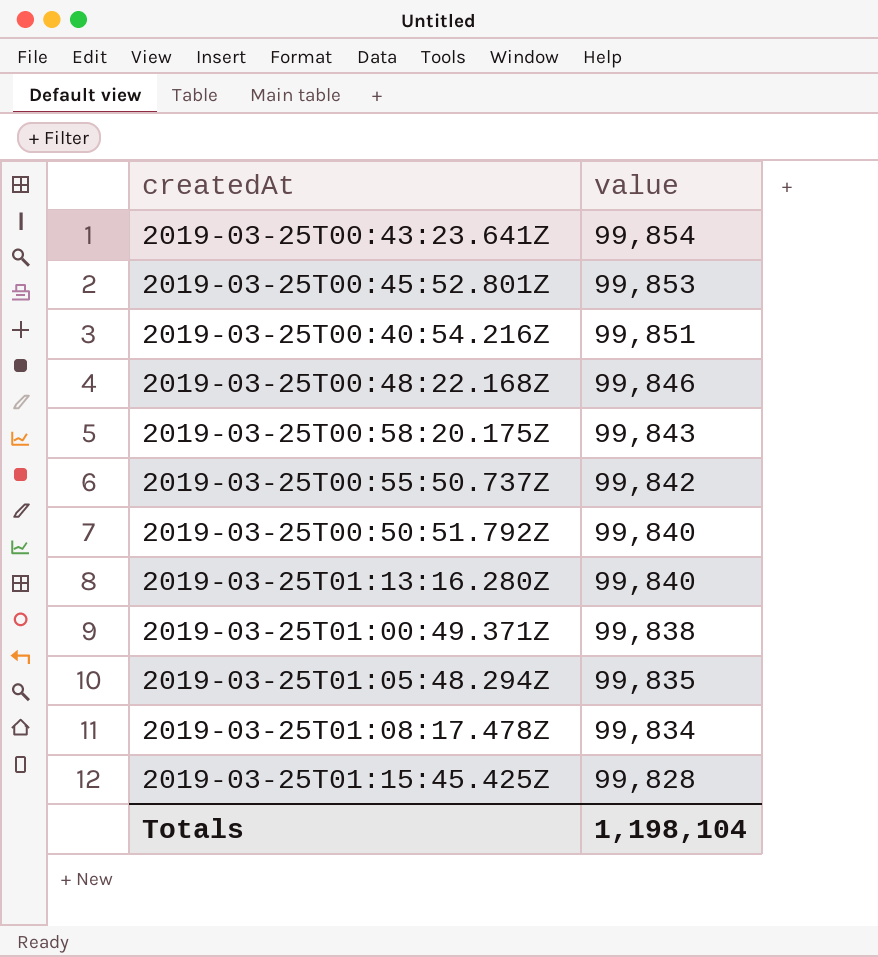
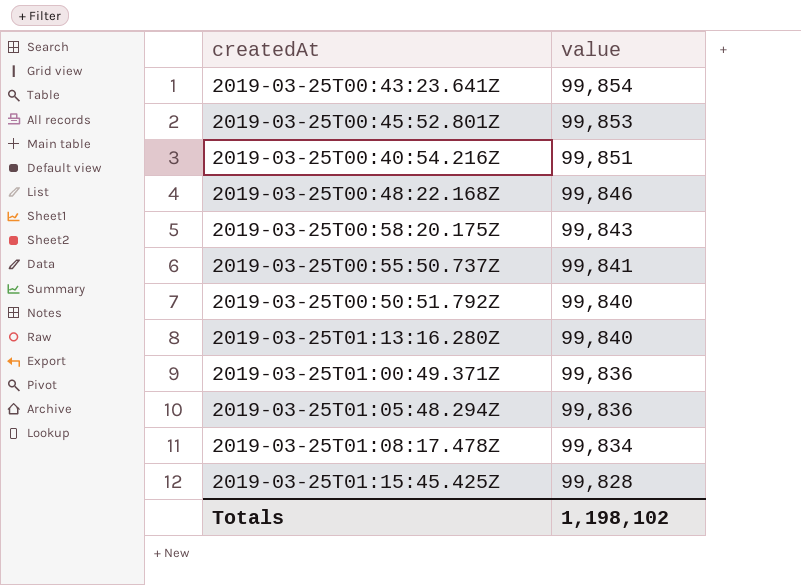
2019-03-25T00:55:50.737Z | value: 99,842 -> 99,841
2019-03-25T01:00:49.371Z | value: 99,838 -> 99,836
2019-03-25T01:05:48.294Z | value: 99,835 -> 99,836
Totals | value: 1,198,104 -> 1,198,102

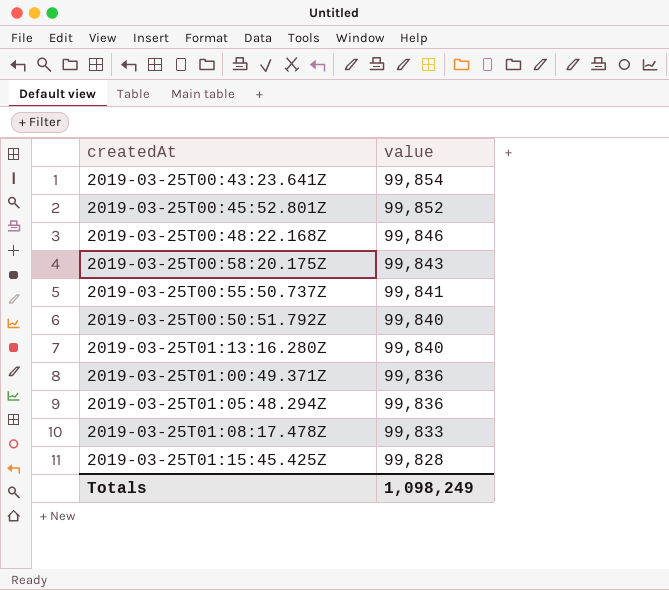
row 2019-03-25T00:40:54.216Z: 99,851 -> none
2019-03-25T00:45:52.801Z | value: 99,853 -> 99,852
2019-03-25T01:08:17.478Z | value: 99,834 -> 99,833
Totals | value: 1,198,102 -> 1,098,249

